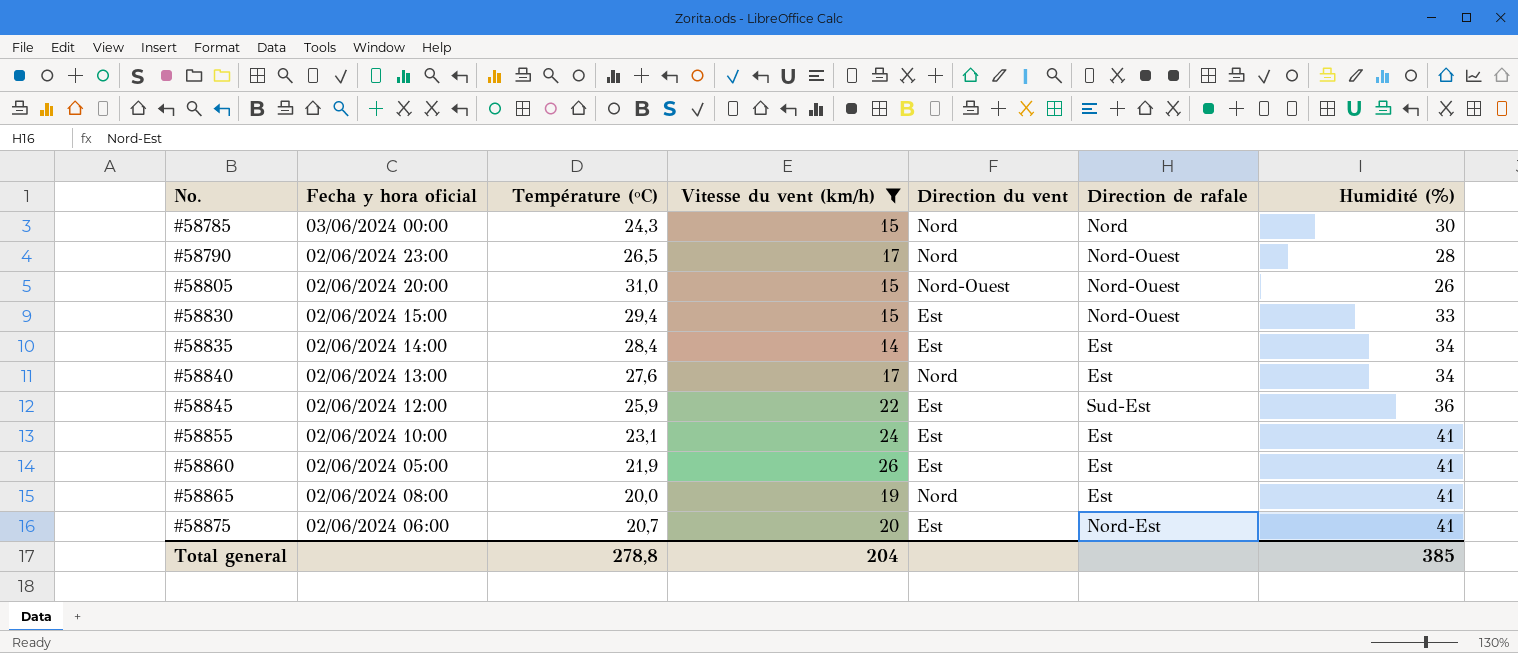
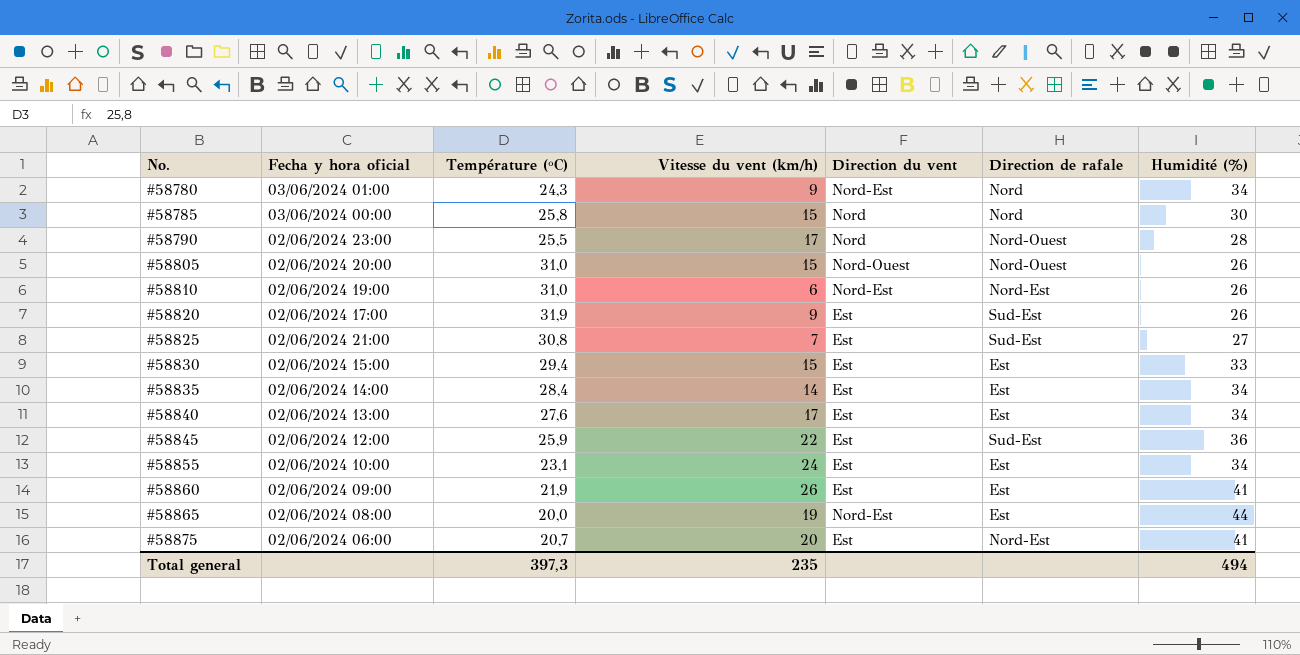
filter: Vitesse du vent (km/h) >= 14 -> none
#58785 | Température (ºC): 24,3 -> 25,8
#58790 | Température (ºC): 26,5 -> 25,5
#58830 | Direction de rafale: Nord-Ouest -> Est
#58840 | Direction du vent: Nord -> Est
#58855 | Humidité (%): 41 -> 34
#58860 | Fecha y hora oficial: 02/06/2024 05:00 -> 02/06/2024 09:00
#58865 | Direction du vent: Nord -> Nord-Est
#58865 | Humidité (%): 41 -> 44
Total general | Température (ºC): 278,8 -> 397,3
Total general | Vitesse du vent (km/h): 204 -> 235
Total general | Humidité (%): 385 -> 494

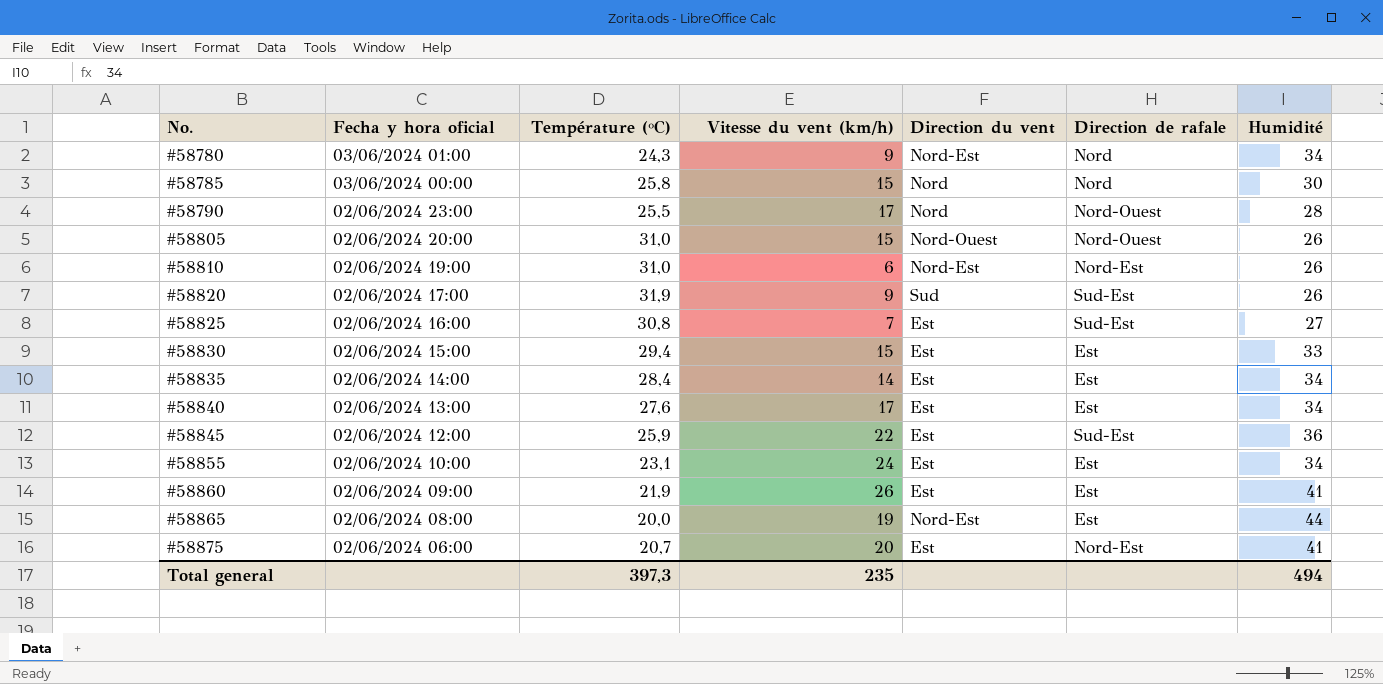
column name: Humidité (%) -> Humidité
#58820 | Direction du vent: Est -> Sud
#58825 | Fecha y hora oficial: 02/06/2024 21:00 -> 02/06/2024 16:00

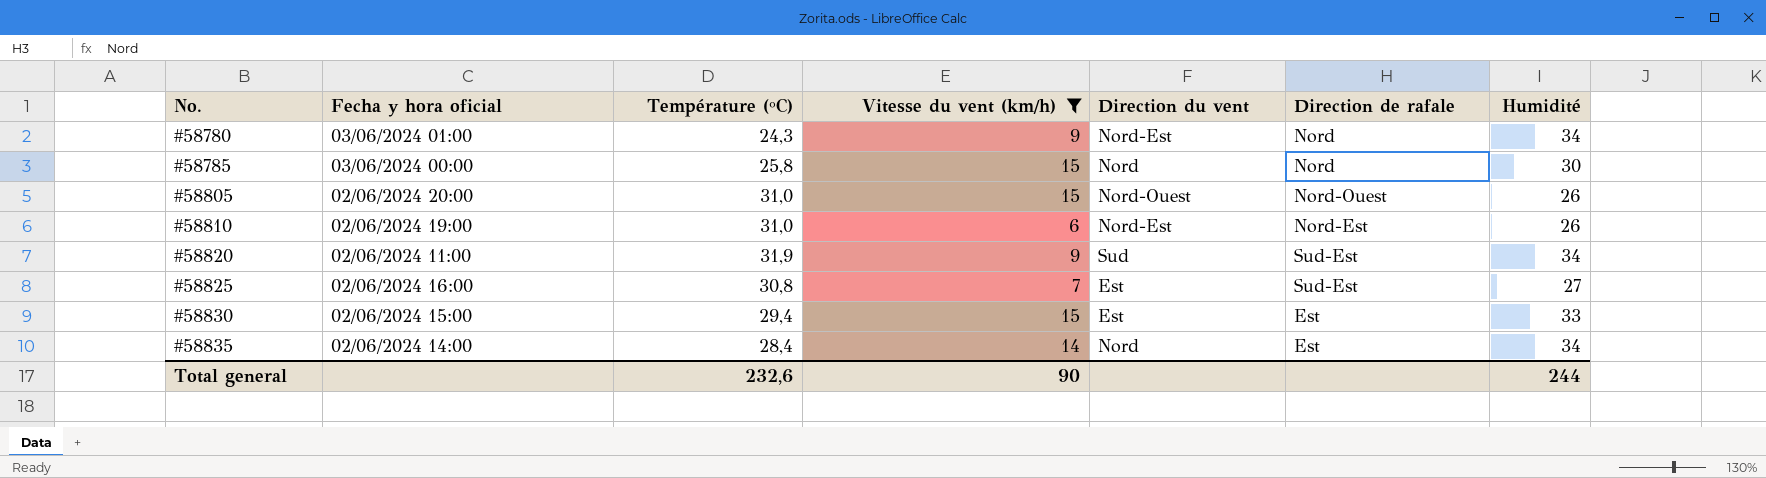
filter: none -> Vitesse du vent (km/h) <= 15
#58820 | Fecha y hora oficial: 02/06/2024 17:00 -> 02/06/2024 11:00
#58820 | Humidité: 26 -> 34
#58835 | Direction du vent: Est -> Nord
Total general | Température (ºC): 397,3 -> 232,6
Total general | Vitesse du vent (km/h): 235 -> 90
Total general | Humidité: 494 -> 244

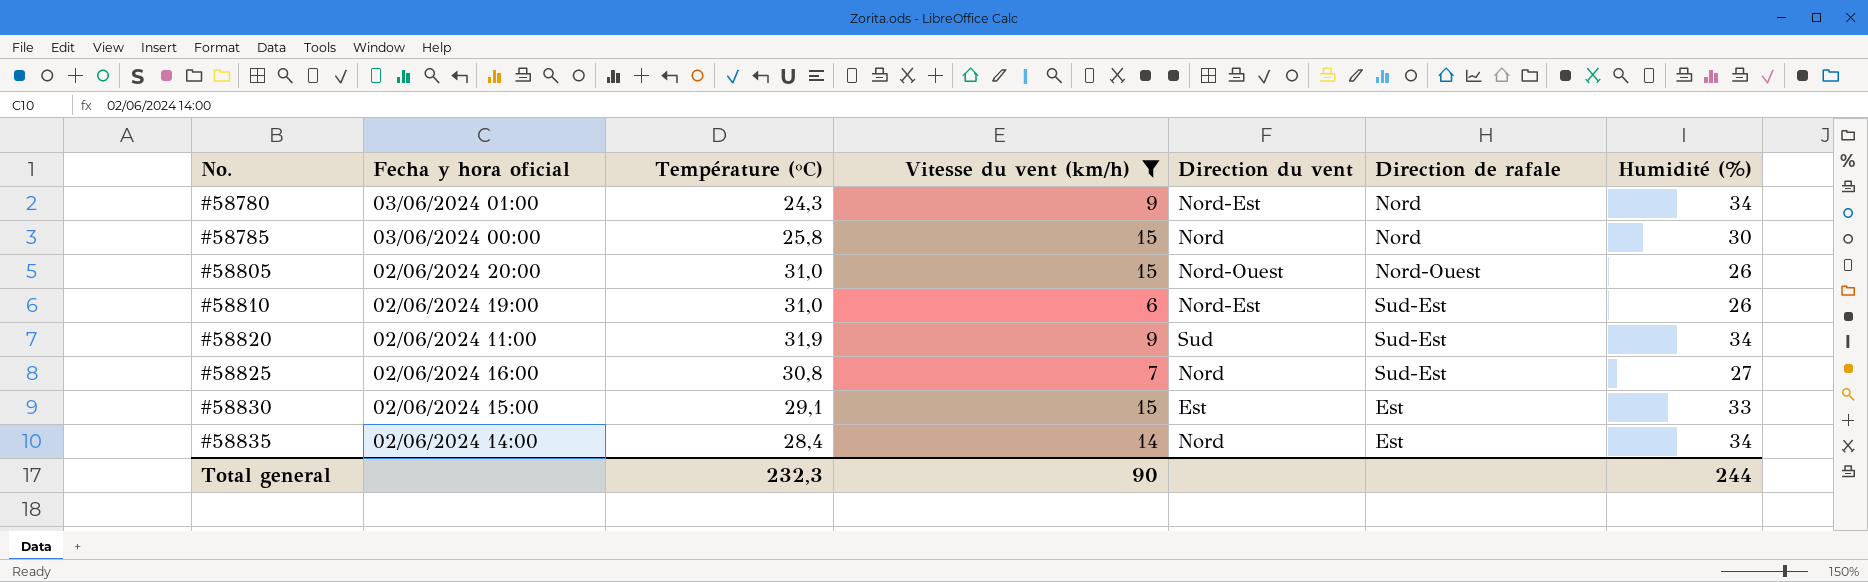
column name: Humidité -> Humidité (%)
#58810 | Direction de rafale: Nord-Est -> Sud-Est
#58825 | Direction du vent: Est -> Nord
#58830 | Température (ºC): 29,4 -> 29,1
Total general | Température (ºC): 232,6 -> 232,3

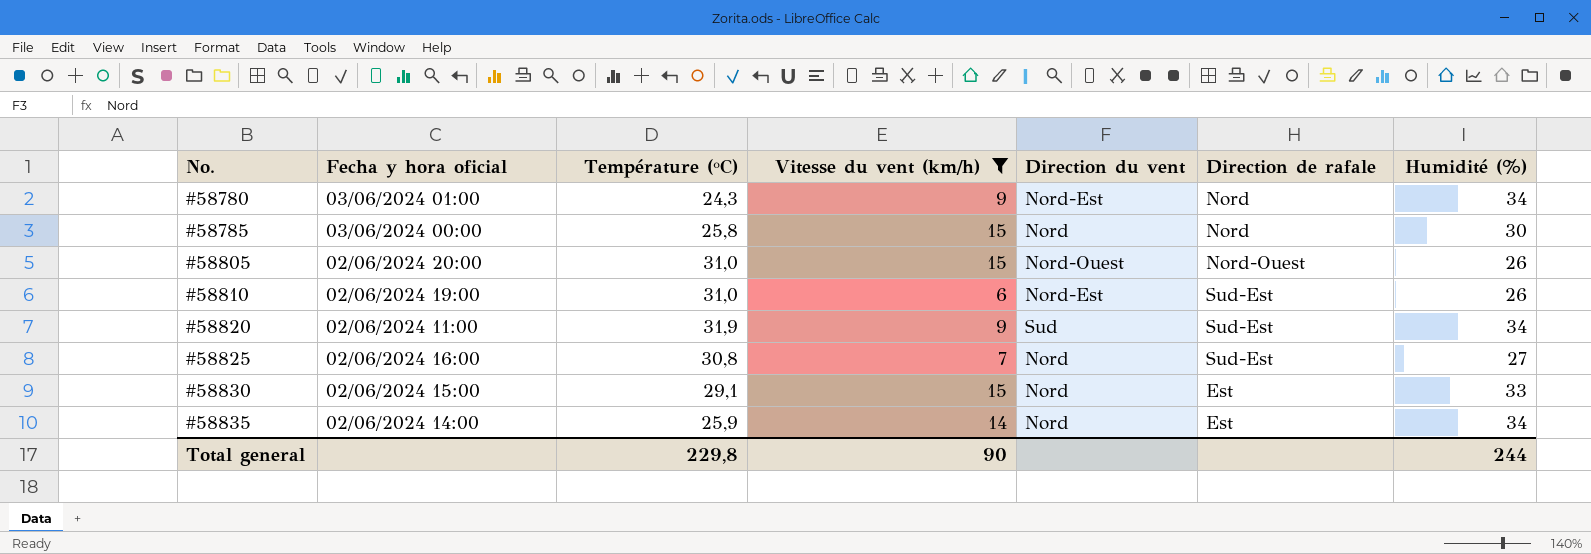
#58830 | Direction du vent: Est -> Nord
#58835 | Température (ºC): 28,4 -> 25,9
Total general | Température (ºC): 232,3 -> 229,8

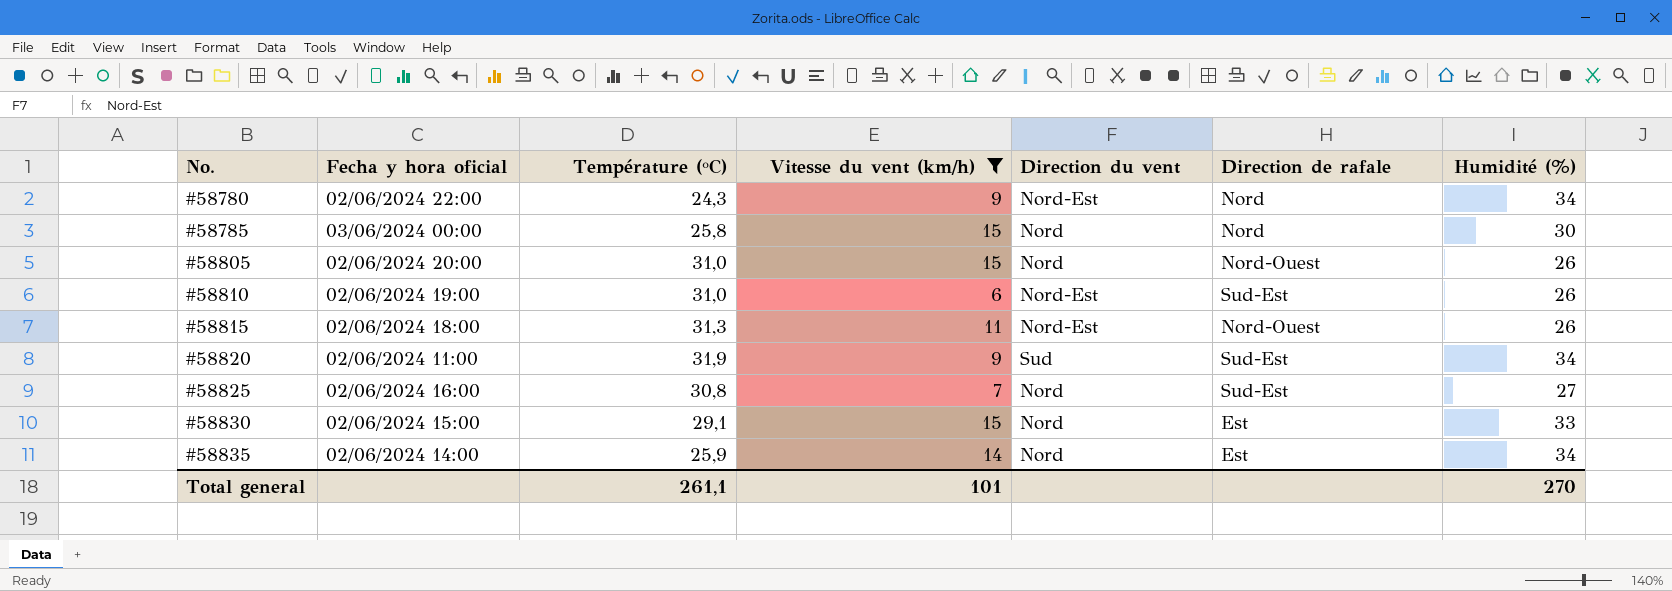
#58780 | Fecha y hora oficial: 03/06/2024 01:00 -> 02/06/2024 22:00
#58805 | Direction du vent: Nord-Ouest -> Nord
row #58815: none -> 02/06/2024 18:00 | 31,3 | 11 | Nord-Est | Nord-Ouest | 26
Total general | Température (ºC): 229,8 -> 261,1
Total general | Vitesse du vent (km/h): 90 -> 101
Total general | Humidité (%): 244 -> 270

